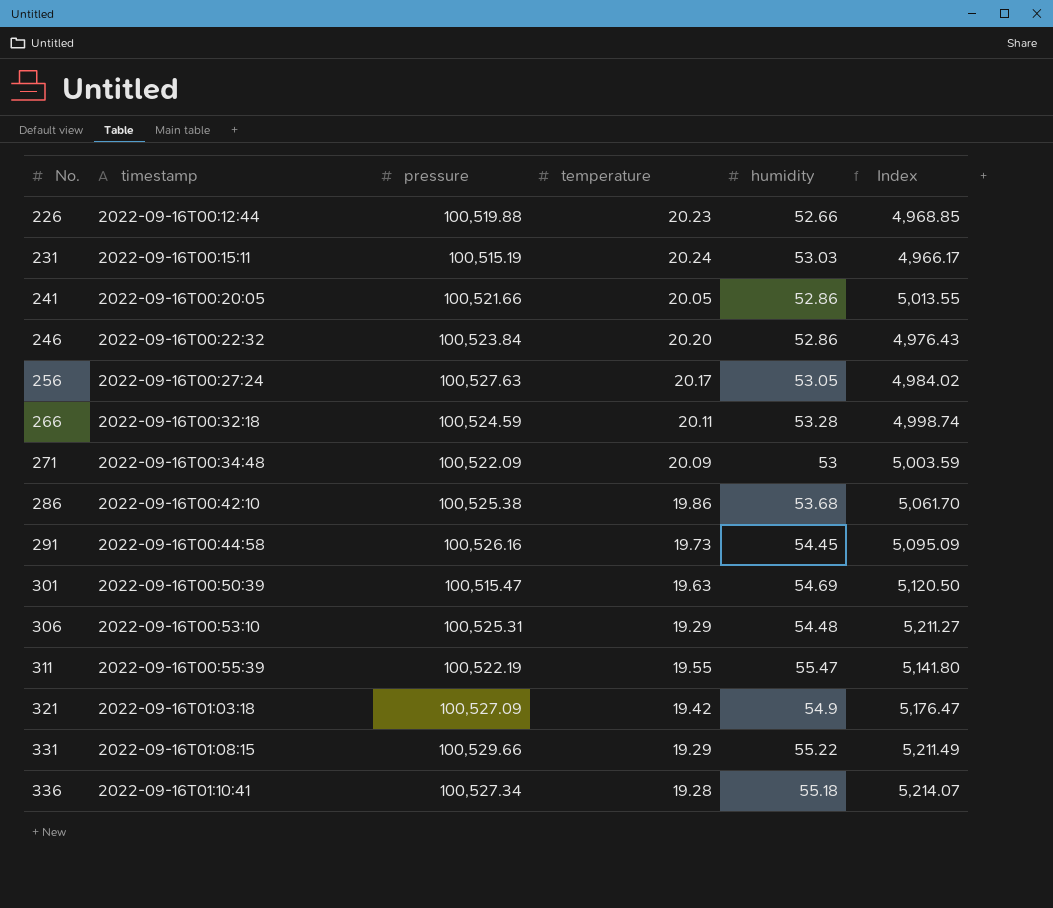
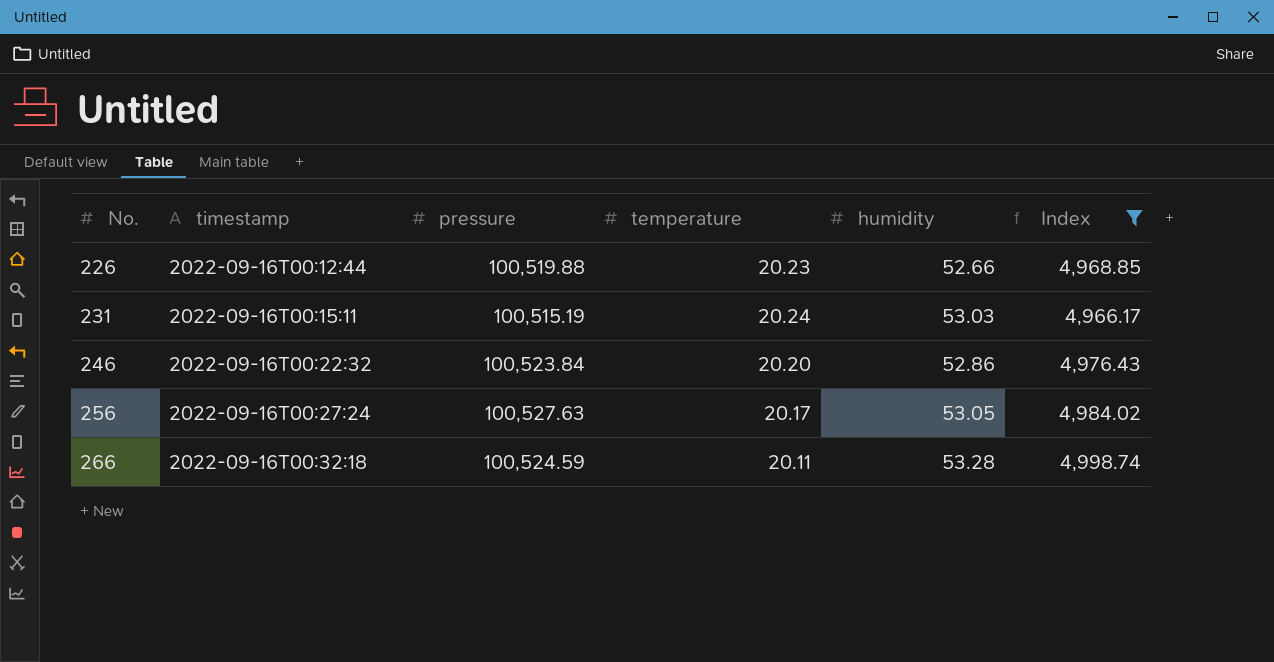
filter: none -> Index <= 4,998.74

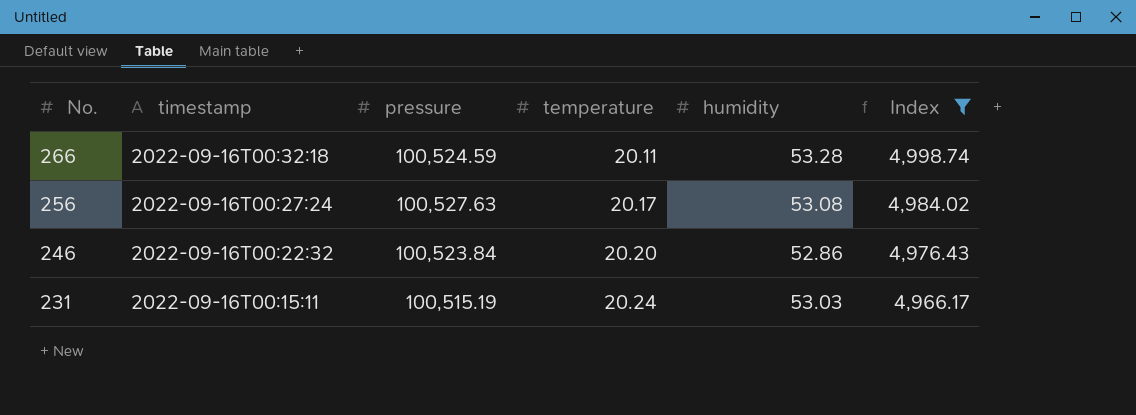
row order: No. ascending -> No. descending
row 226: 2022-09-16T00:12:44 | 100,519.88 | 20.23 | 52.66 | 4,968.85 -> none
256 | humidity: 53.05 -> 53.08

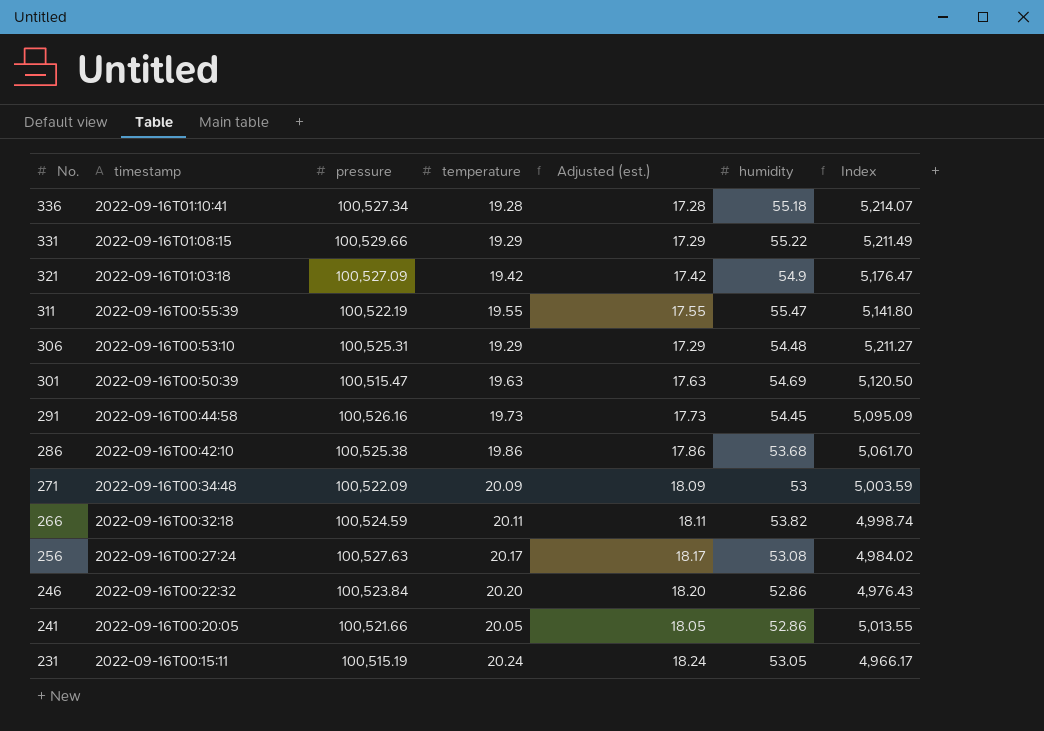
filter: Index <= 4,998.74 -> none
column Adjusted (est.) | formula: none -> [temperature] - 2
266 | humidity: 53.28 -> 53.82
231 | humidity: 53.03 -> 53.05

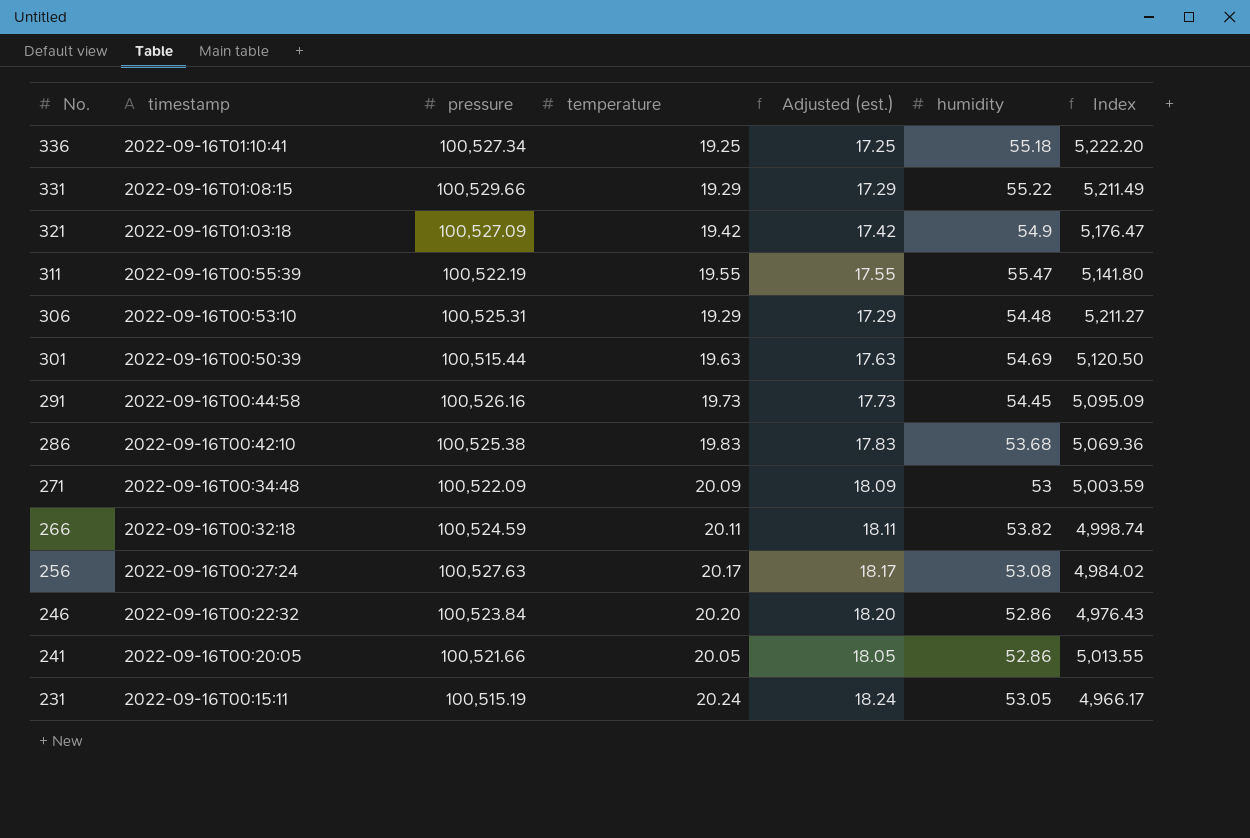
336 | temperature: 19.28 -> 19.25
336 | Adjusted (est.): 17.28 -> 17.25
336 | Index: 5,214.07 -> 5,222.20
301 | pressure: 100,515.47 -> 100,515.44
286 | temperature: 19.86 -> 19.83
286 | Adjusted (est.): 17.86 -> 17.83
286 | Index: 5,061.70 -> 5,069.36

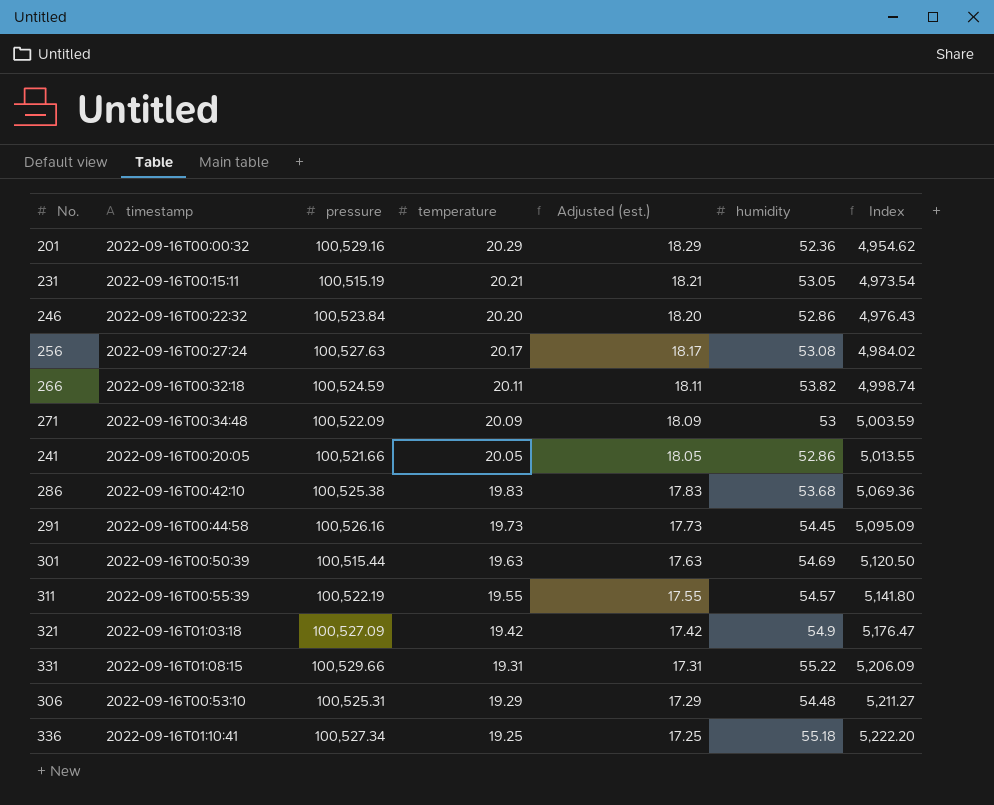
row order: No. descending -> temperature descending
row 201: none -> 2022-09-16T00:00:32 | 100,529.16 | 20.29 | 18.29 | 52.36 | 4,954.62
231 | temperature: 20.24 -> 20.21
231 | Adjusted (est.): 18.24 -> 18.21
231 | Index: 4,966.17 -> 4,973.54
311 | humidity: 55.47 -> 54.57
331 | temperature: 19.29 -> 19.31
331 | Adjusted (est.): 17.29 -> 17.31
331 | Index: 5,211.49 -> 5,206.09

